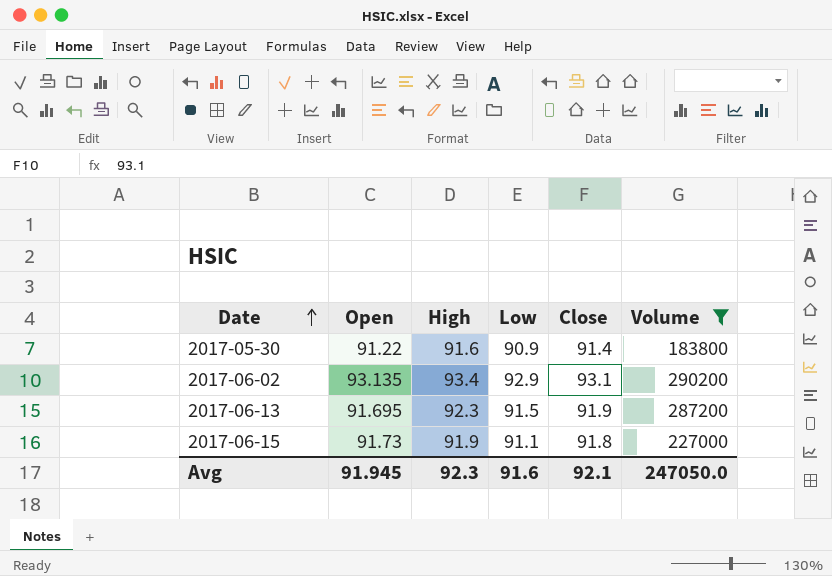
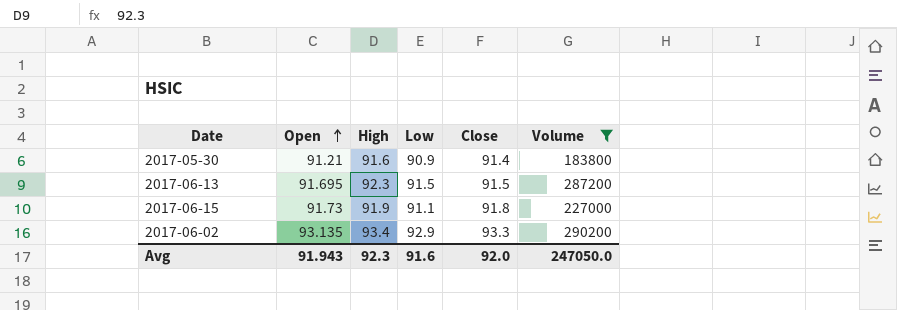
row order: Date ascending -> Open ascending
2017-05-30 | Open: 91.22 -> 91.21
2017-06-13 | Close: 91.9 -> 91.5
2017-06-02 | Close: 93.1 -> 93.3
Avg | Open: 91.945 -> 91.943
Avg | Close: 92.1 -> 92.0

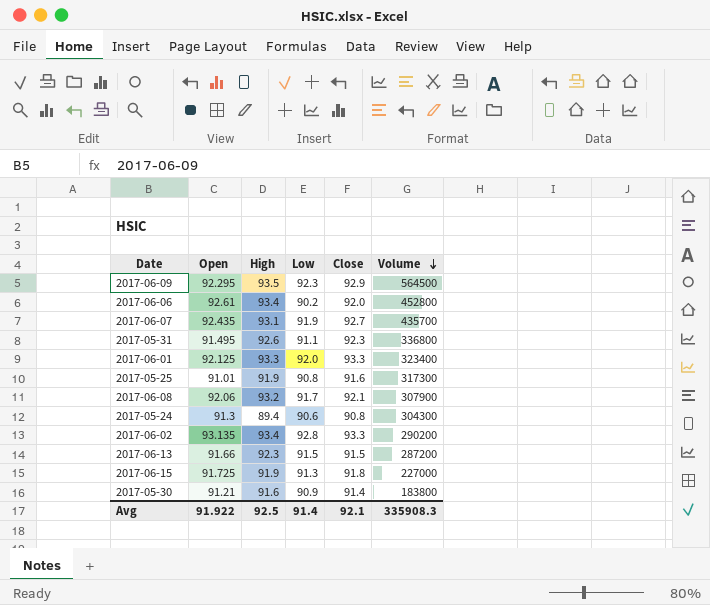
filter: Volume <= 290200 -> none
row order: Open ascending -> Volume descending
2017-06-02 | Low: 92.9 -> 92.8
2017-06-13 | Open: 91.695 -> 91.66
2017-06-15 | Open: 91.73 -> 91.725
2017-06-15 | Low: 91.1 -> 91.3
Avg | Open: 91.943 -> 91.922
Avg | High: 92.3 -> 92.5
Avg | Low: 91.6 -> 91.4
Avg | Close: 92.0 -> 92.1
Avg | Volume: 247050.0 -> 335908.3

